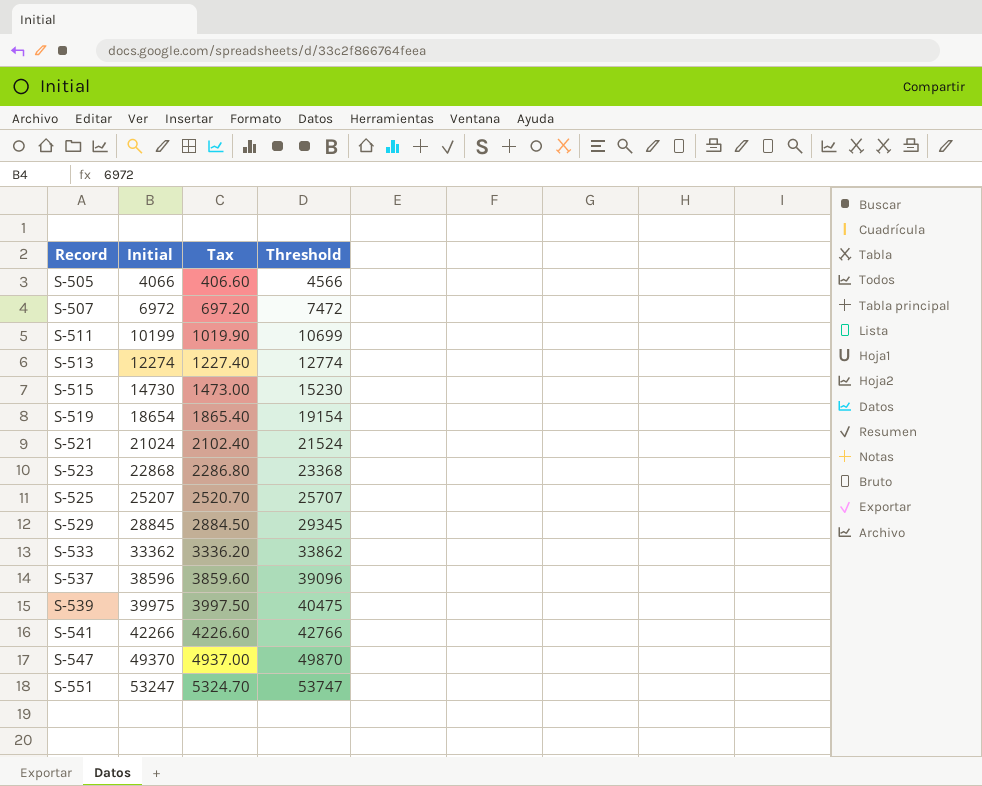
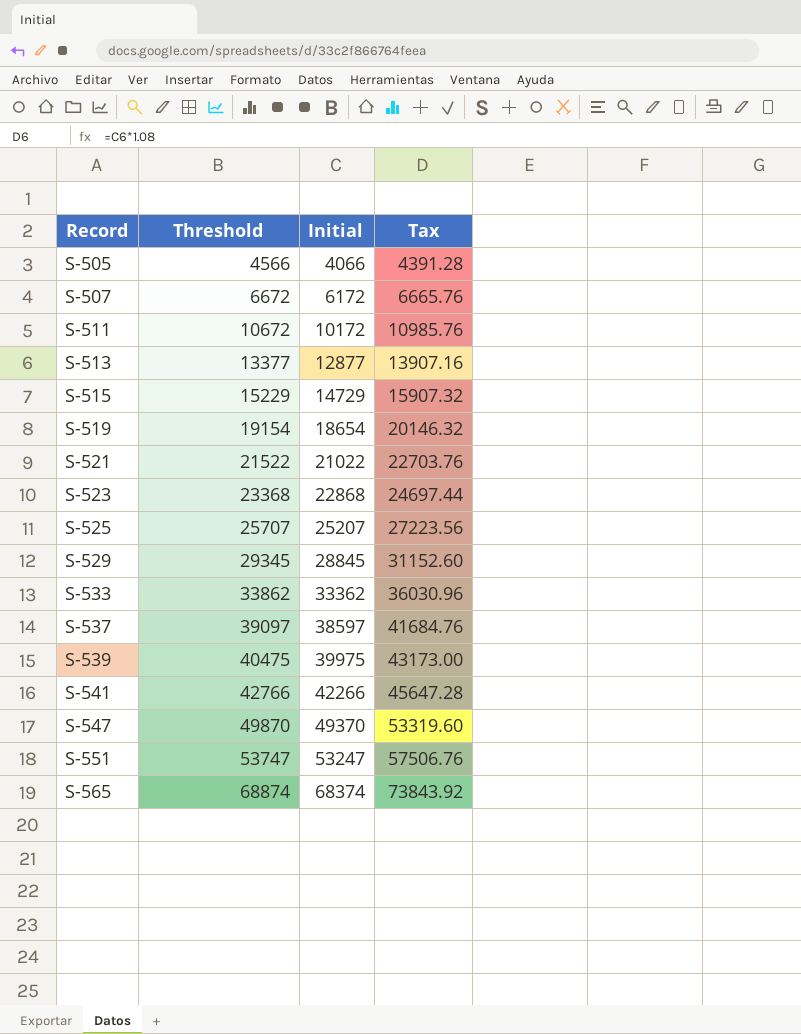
column Threshold | position: 4 -> 2
column Tax | formula: [Initial] * 0.1 -> [Initial] * 1.08
S-507 | Threshold: 7472 -> 6672
S-507 | Initial: 6972 -> 6172
S-511 | Threshold: 10699 -> 10672
S-511 | Initial: 10199 -> 10172
S-513 | Threshold: 12774 -> 13377
S-513 | Initial: 12274 -> 12877
S-515 | Threshold: 15230 -> 15229
S-515 | Initial: 14730 -> 14729
S-521 | Threshold: 21524 -> 21522
S-521 | Initial: 21024 -> 21022
S-537 | Threshold: 39096 -> 39097
S-537 | Initial: 38596 -> 38597
row S-565: none -> 68874 | 68374 | 73843.92

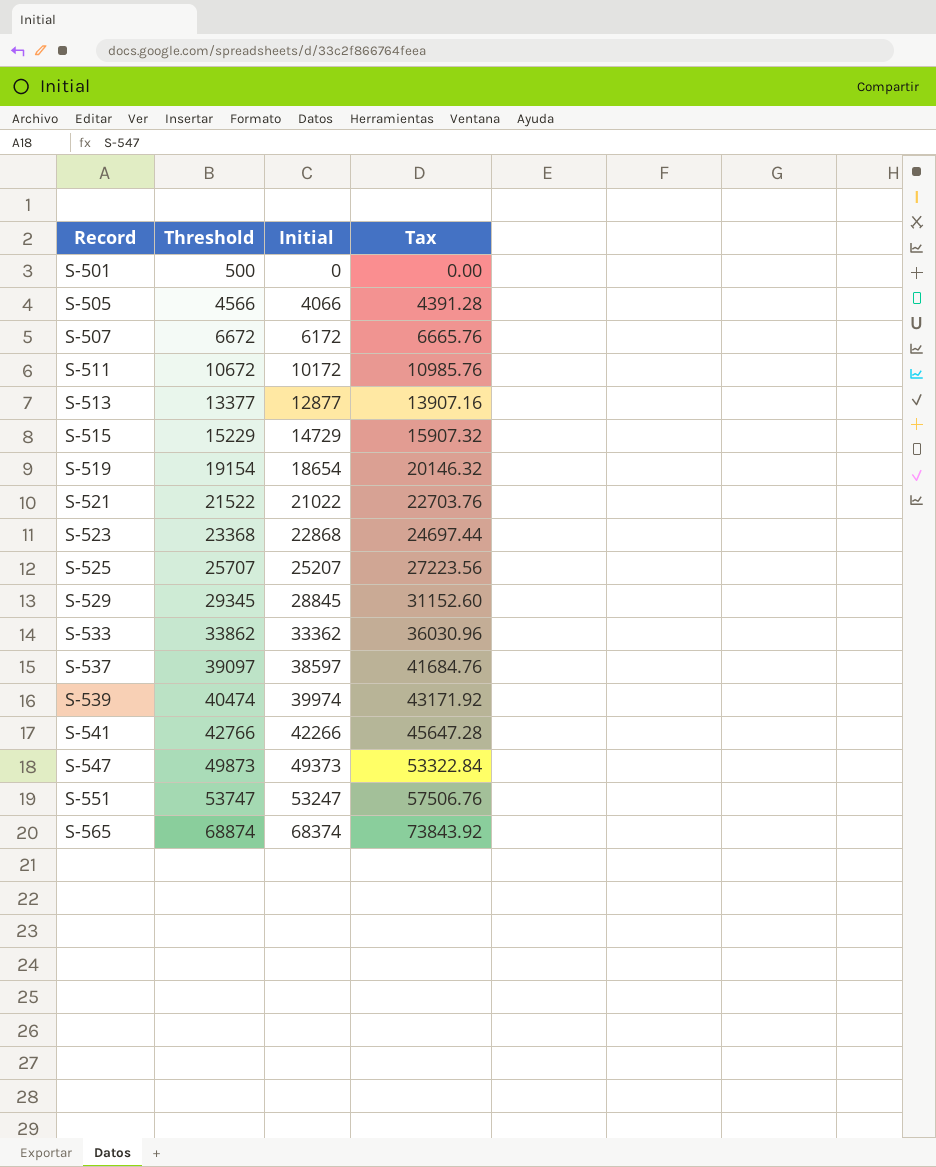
row S-501: none -> 500 | 0 | 0.00
S-539 | Threshold: 40475 -> 40474
S-539 | Initial: 39975 -> 39974
S-539 | Tax: 43173.00 -> 43171.92
S-547 | Threshold: 49870 -> 49873
S-547 | Initial: 49370 -> 49373
S-547 | Tax: 53319.60 -> 53322.84

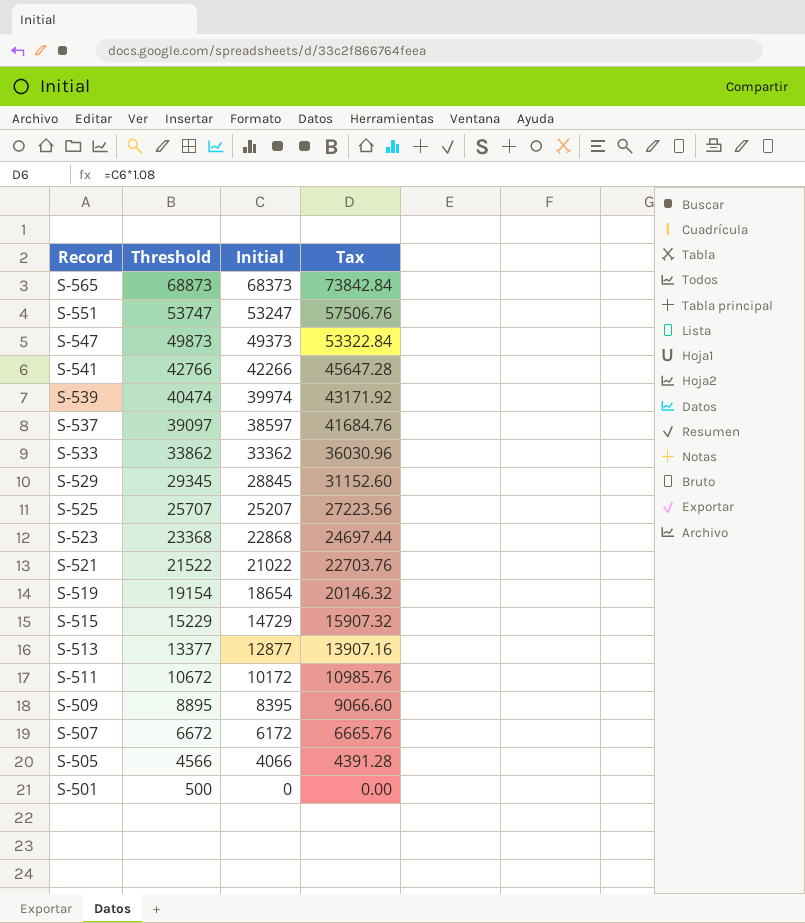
row order: Record ascending -> Record descending
S-565 | Threshold: 68874 -> 68873
S-565 | Initial: 68374 -> 68373
S-565 | Tax: 73843.92 -> 73842.84
row S-509: none -> 8895 | 8395 | 9066.60

